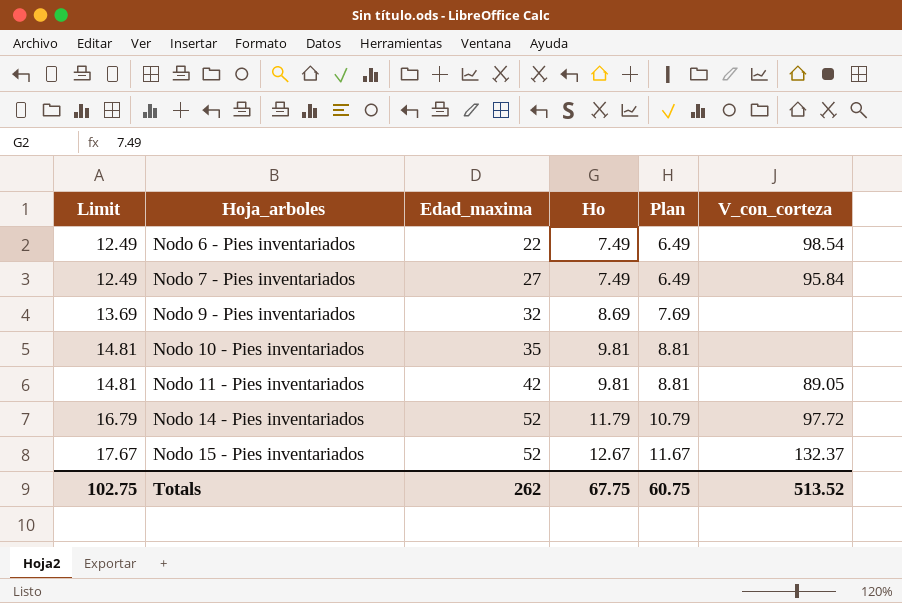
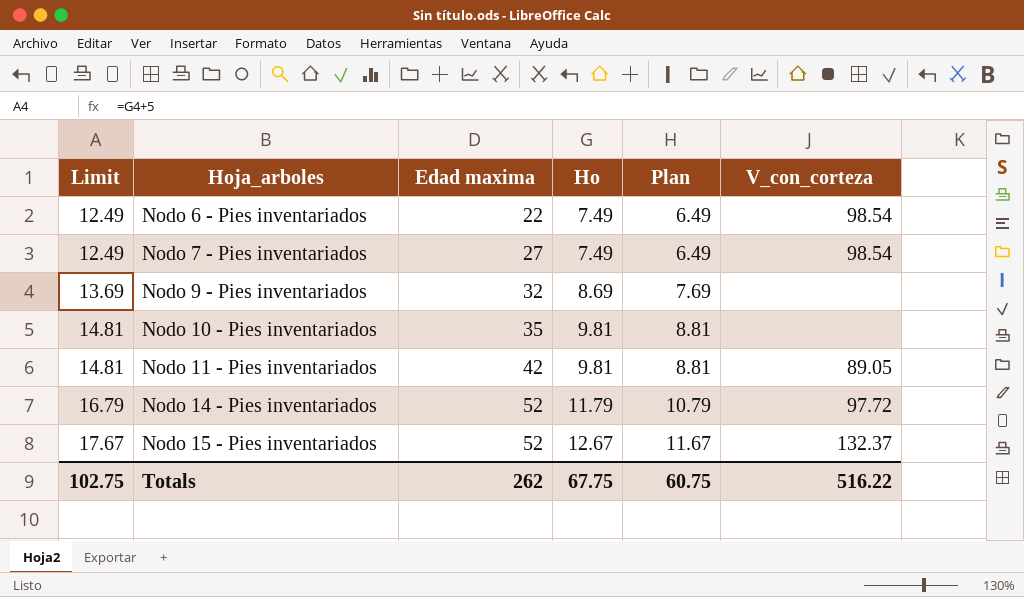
column name: Edad_maxima -> Edad maxima
Nodo 7 - Pies inventariados | V_con_corteza: 95.84 -> 98.54
Totals | V_con_corteza: 513.52 -> 516.22

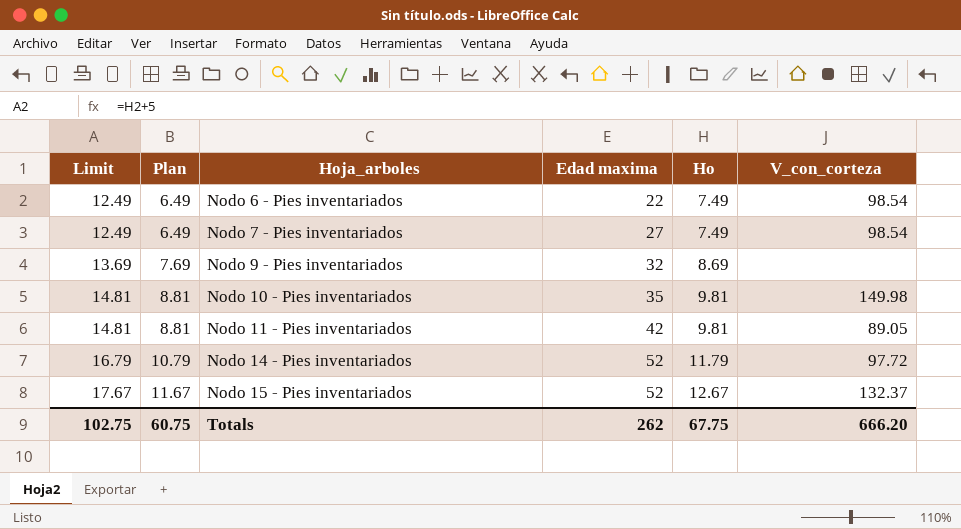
column Plan | position: 5 -> 2
Nodo 10 - Pies inventariados | V_con_corteza: none -> 149.98
Totals | V_con_corteza: 516.22 -> 666.20

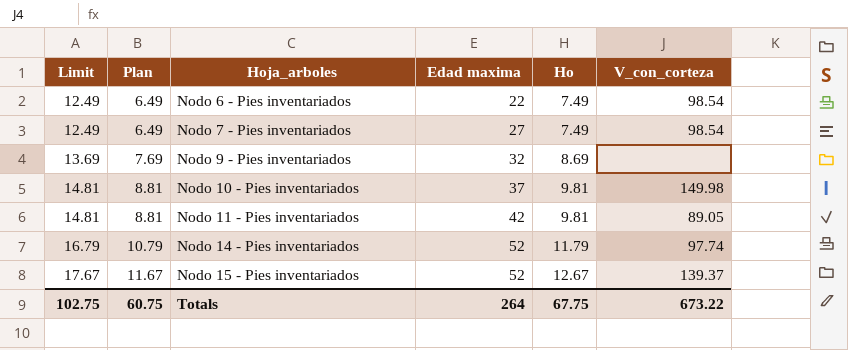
Nodo 10 - Pies inventariados | Edad maxima: 35 -> 37
Nodo 14 - Pies inventariados | V_con_corteza: 97.72 -> 97.74
Nodo 15 - Pies inventariados | V_con_corteza: 132.37 -> 139.37
Totals | Edad maxima: 262 -> 264
Totals | V_con_corteza: 666.20 -> 673.22

